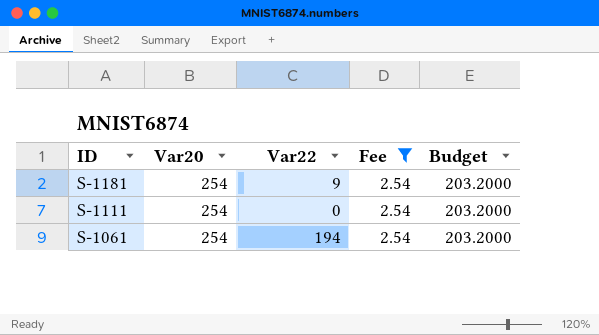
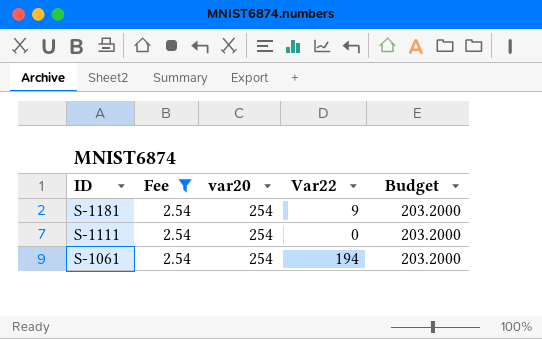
column Fee | position: 4 -> 2
column name: Var20 -> var20

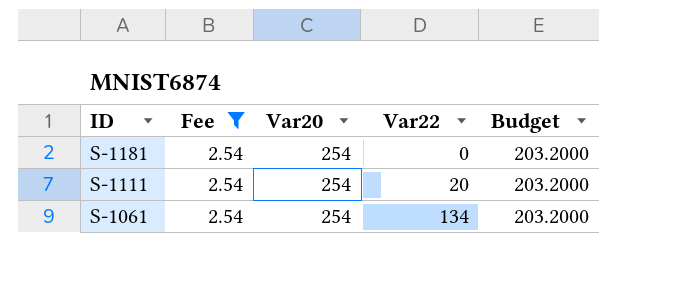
column name: var20 -> Var20
S-1181 | Var22: 9 -> 0
S-1111 | Var22: 0 -> 20
S-1061 | Var22: 194 -> 134

